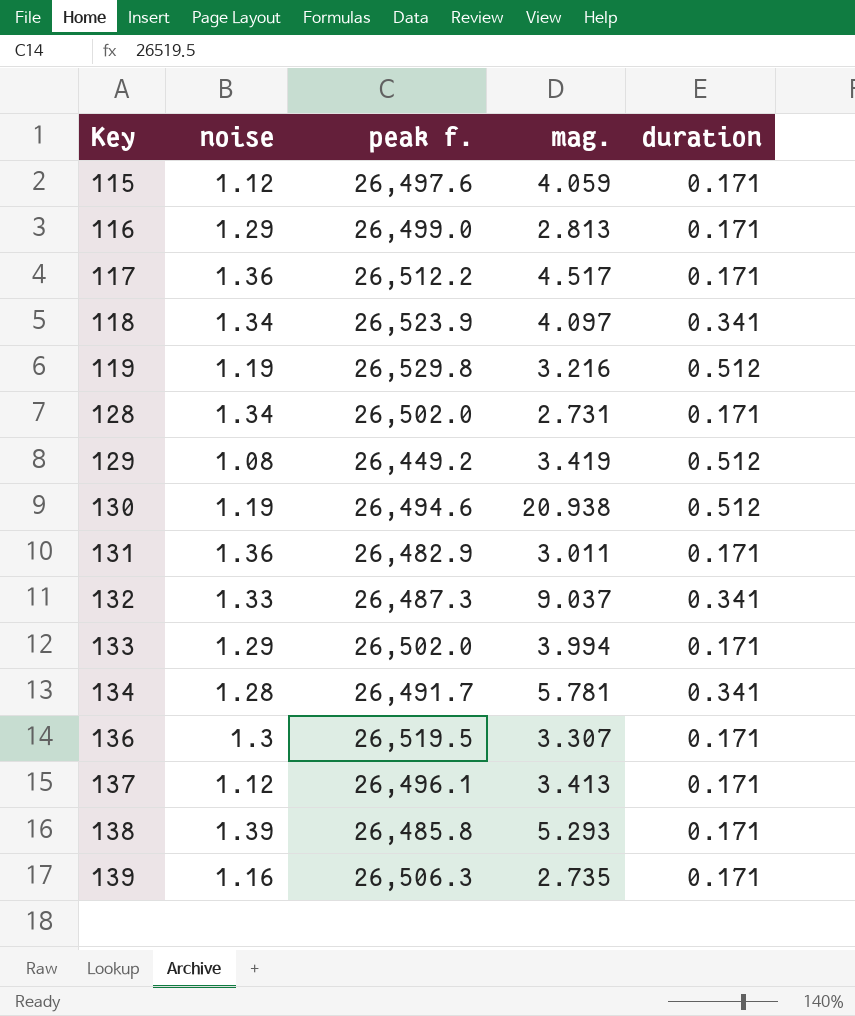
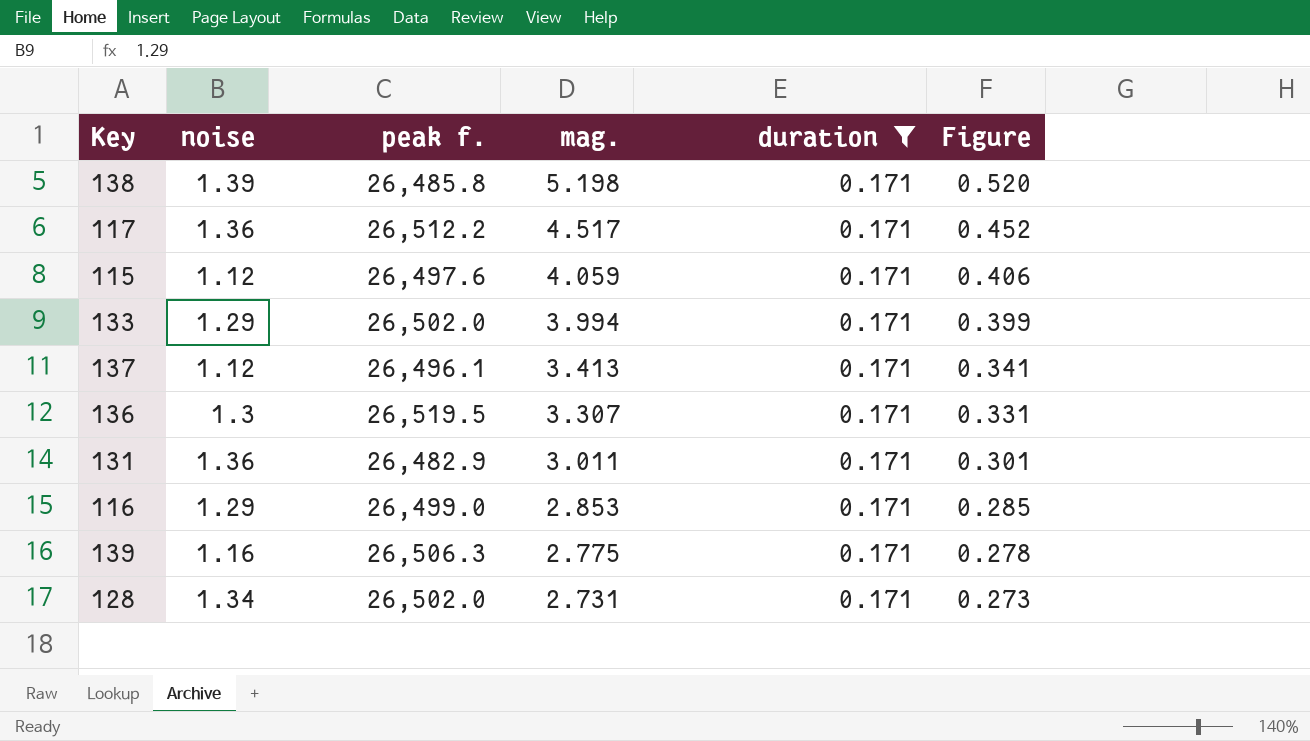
filter: none -> duration = 0.171
row order: Key ascending -> mag. descending
column Figure | formula: none -> [mag.] * 0.1
138 | mag.: 5.293 -> 5.198
116 | mag.: 2.813 -> 2.853
139 | mag.: 2.735 -> 2.775

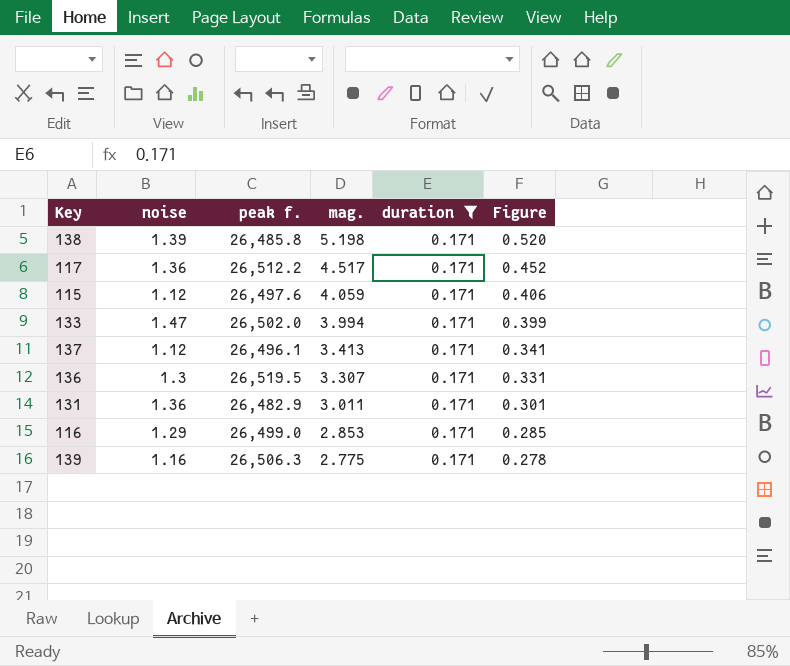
row 128: 1.34 | 26,502.0 | 2.731 | 0.171 | 0.273 -> none
133 | noise: 1.29 -> 1.47

